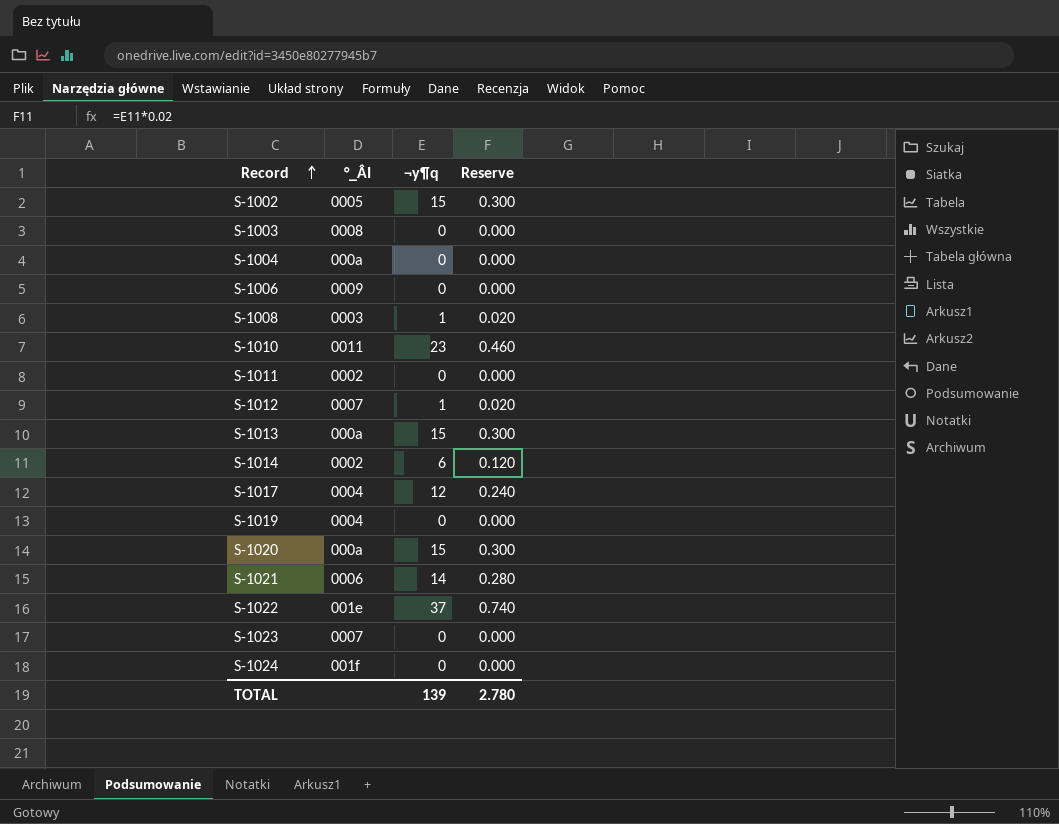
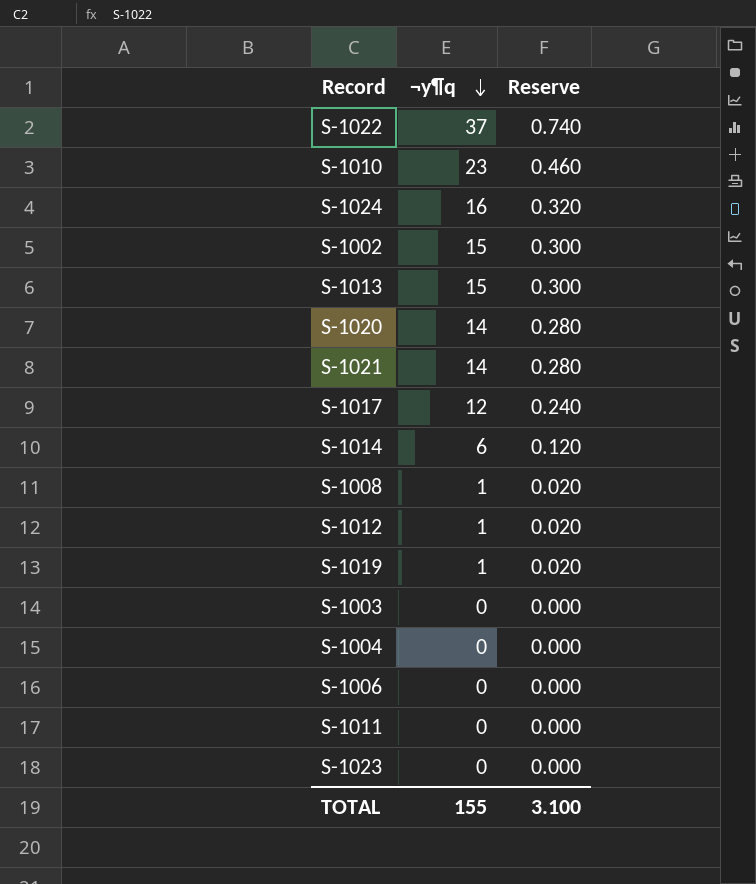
row order: Record ascending -> ¬y¶q descending
column °_ÂI | position: 2 -> none
S-1024 | ¬y¶q: 0 -> 16
S-1024 | Reserve: 0.000 -> 0.320
S-1020 | ¬y¶q: 15 -> 14
S-1020 | Reserve: 0.300 -> 0.280
S-1019 | ¬y¶q: 0 -> 1
S-1019 | Reserve: 0.000 -> 0.020
TOTAL | ¬y¶q: 139 -> 155
TOTAL | Reserve: 2.780 -> 3.100

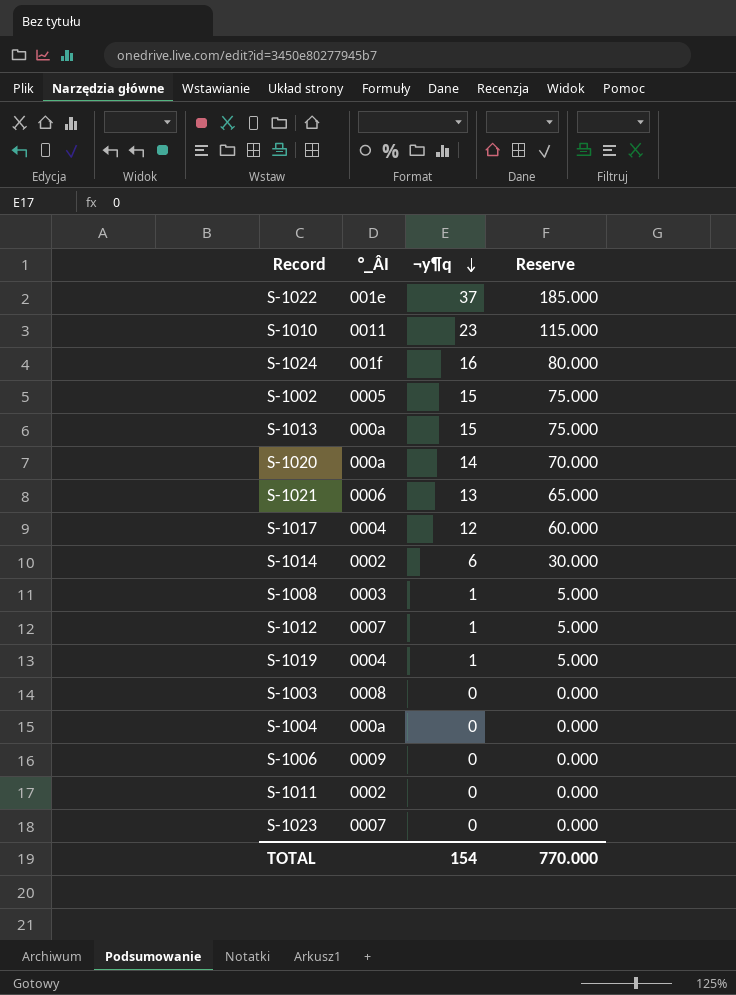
column °_ÂI | position: none -> 2
column Reserve | formula: [¬y¶q] * 0.02 -> [¬y¶q] * 5
S-1021 | ¬y¶q: 14 -> 13
TOTAL | ¬y¶q: 155 -> 154
TOTAL | Reserve: 3.100 -> 770.000

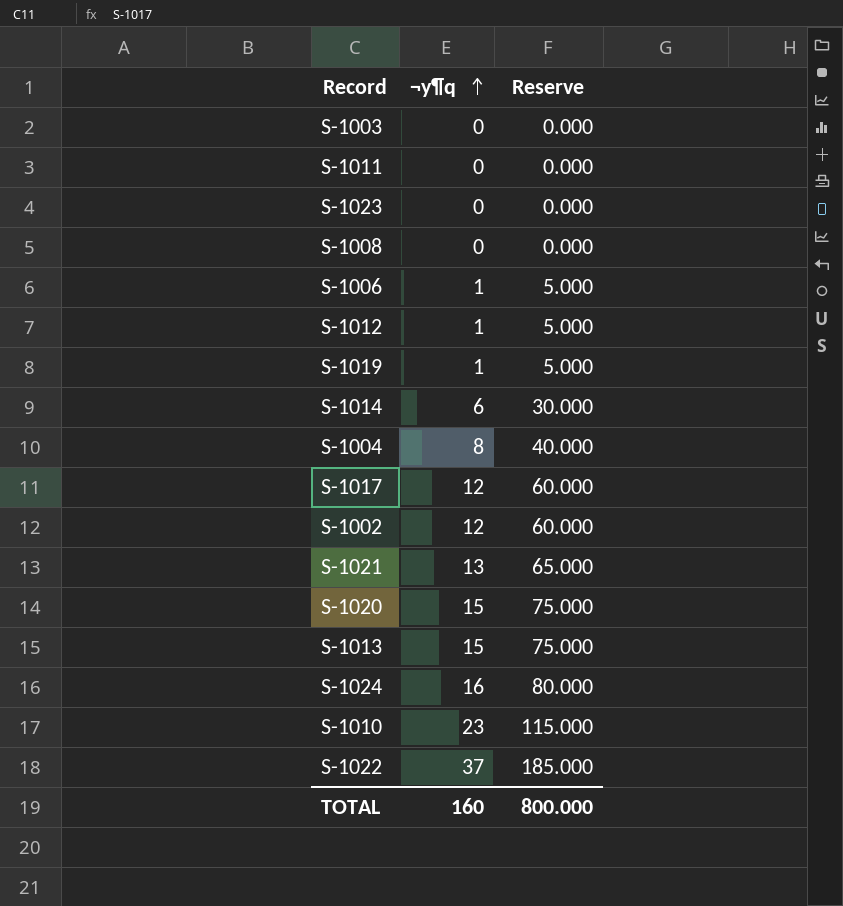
row order: ¬y¶q descending -> ¬y¶q ascending
column °_ÂI | position: 2 -> none
S-1008 | ¬y¶q: 1 -> 0
S-1008 | Reserve: 5.000 -> 0.000
S-1006 | ¬y¶q: 0 -> 1
S-1006 | Reserve: 0.000 -> 5.000
S-1004 | ¬y¶q: 0 -> 8
S-1004 | Reserve: 0.000 -> 40.000
S-1002 | ¬y¶q: 15 -> 12
S-1002 | Reserve: 75.000 -> 60.000
S-1020 | ¬y¶q: 14 -> 15
S-1020 | Reserve: 70.000 -> 75.000
TOTAL | ¬y¶q: 154 -> 160
TOTAL | Reserve: 770.000 -> 800.000

